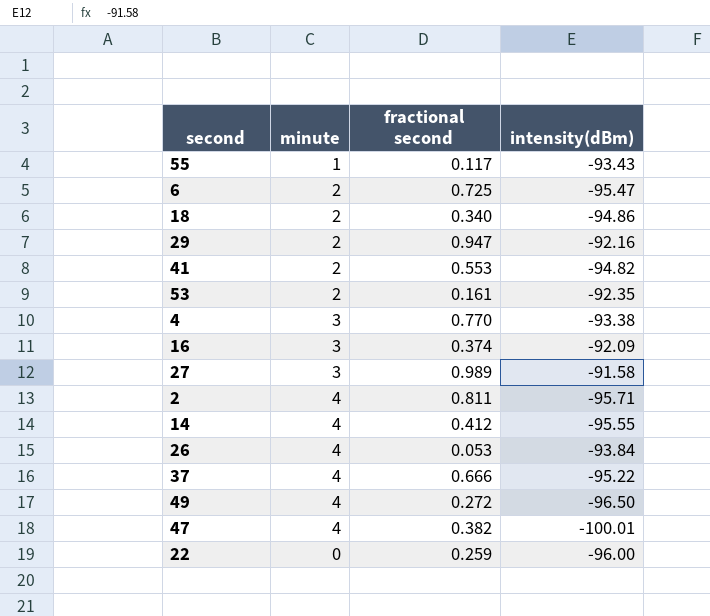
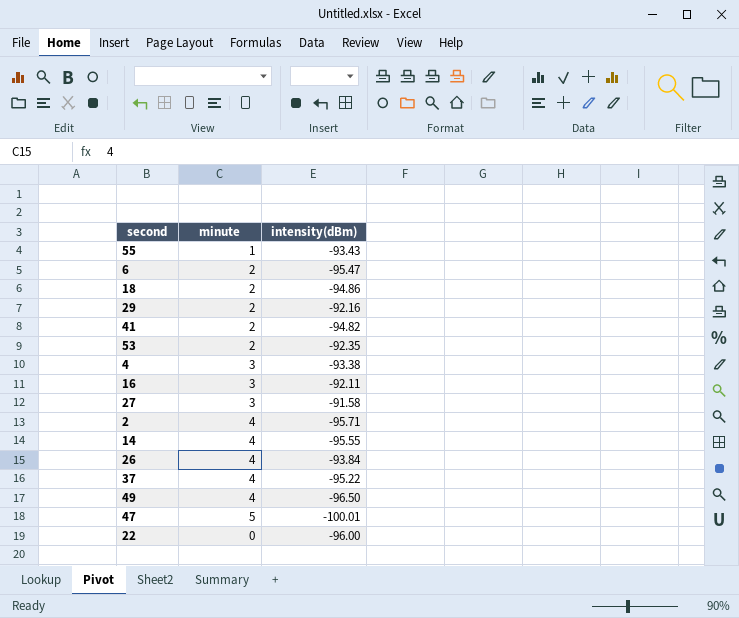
column fractional second | position: 3 -> none
16 | intensity(dBm): -92.09 -> -92.11
47 | minute: 4 -> 5

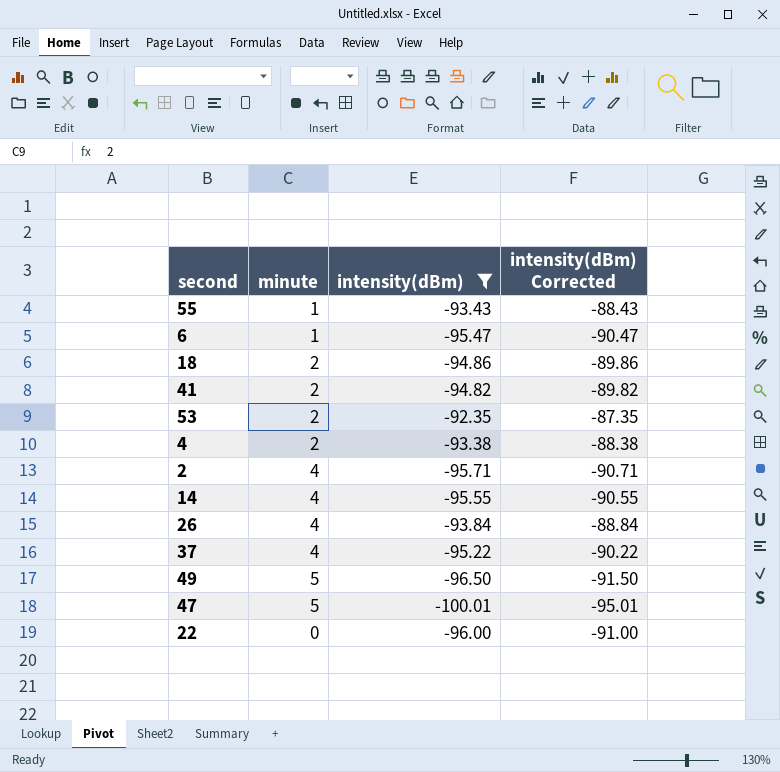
filter: none -> intensity(dBm) <= -92.35
column intensity(dBm) Corrected | formula: none -> [intensity(dBm)] + 5
6 | minute: 2 -> 1
4 | minute: 3 -> 2
49 | minute: 4 -> 5

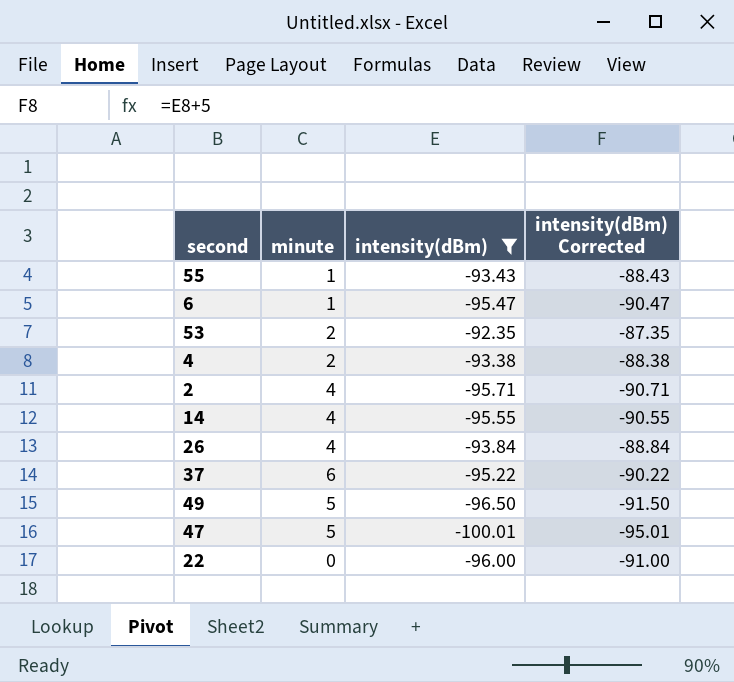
row 18: 2 | -94.86 | -89.86 -> none
row 41: 2 | -94.82 | -89.82 -> none
37 | minute: 4 -> 6

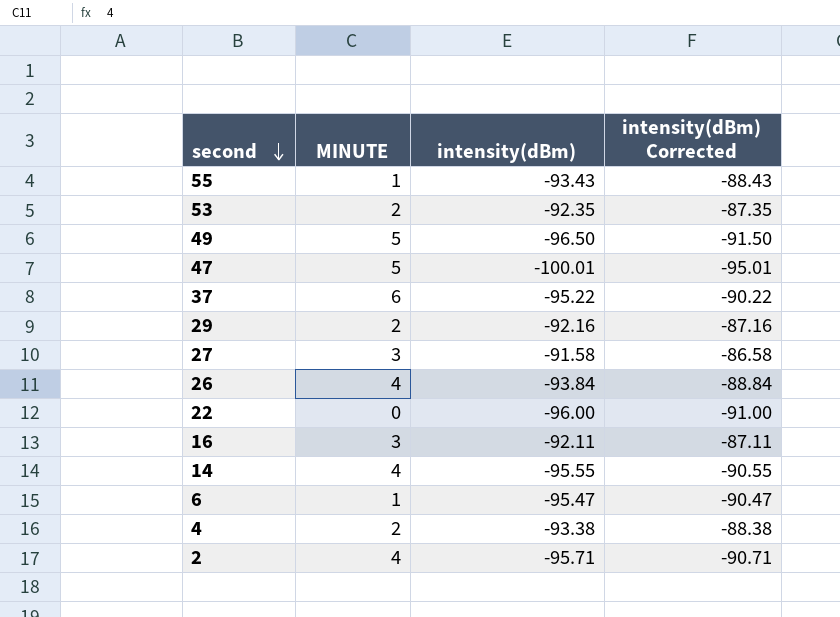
filter: intensity(dBm) <= -92.35 -> none
row order: none -> second descending
column name: minute -> MINUTE

